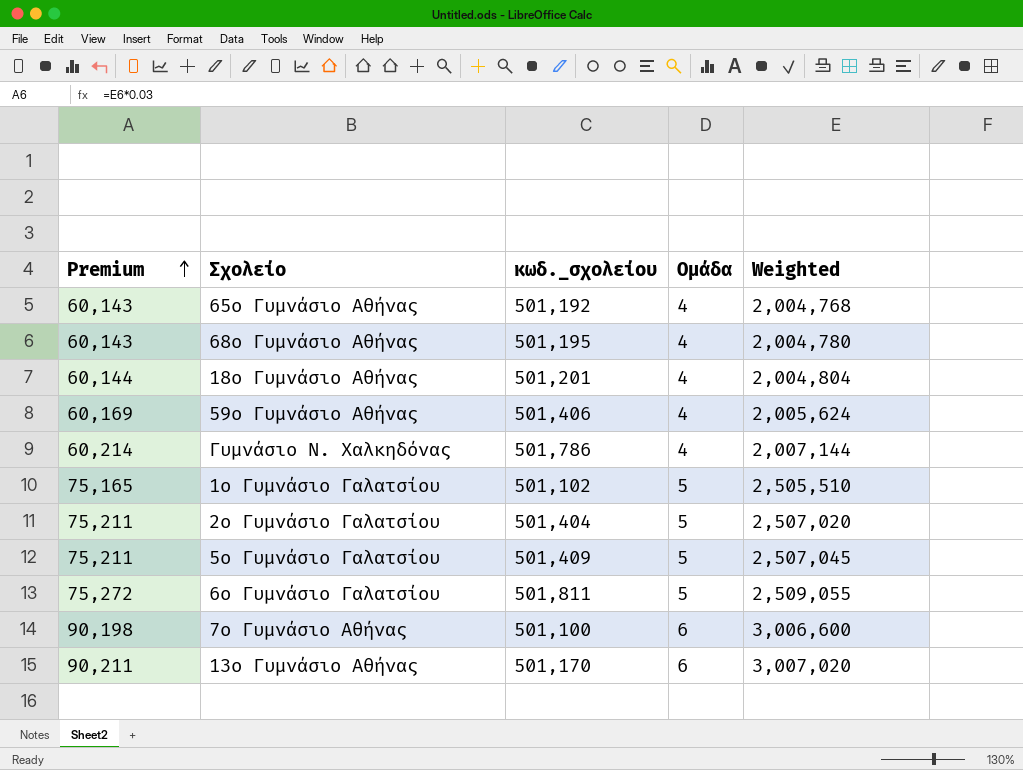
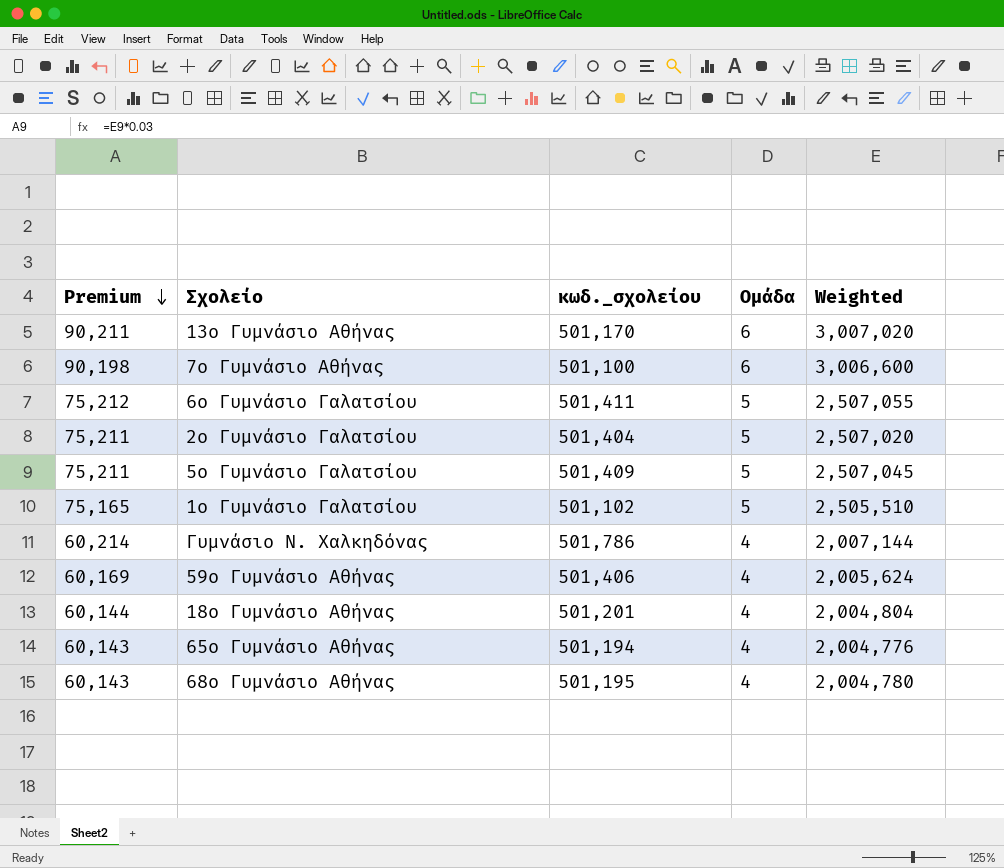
row order: Premium ascending -> Premium descending
6ο Γυμνάσιο Γαλατσίου | Premium: 75,272 -> 75,212
6ο Γυμνάσιο Γαλατσίου | κωδ._σχολείου: 501,811 -> 501,411
6ο Γυμνάσιο Γαλατσίου | Weighted: 2,509,055 -> 2,507,055
65ο Γυμνάσιο Αθήνας | κωδ._σχολείου: 501,192 -> 501,194
65ο Γυμνάσιο Αθήνας | Weighted: 2,004,768 -> 2,004,776

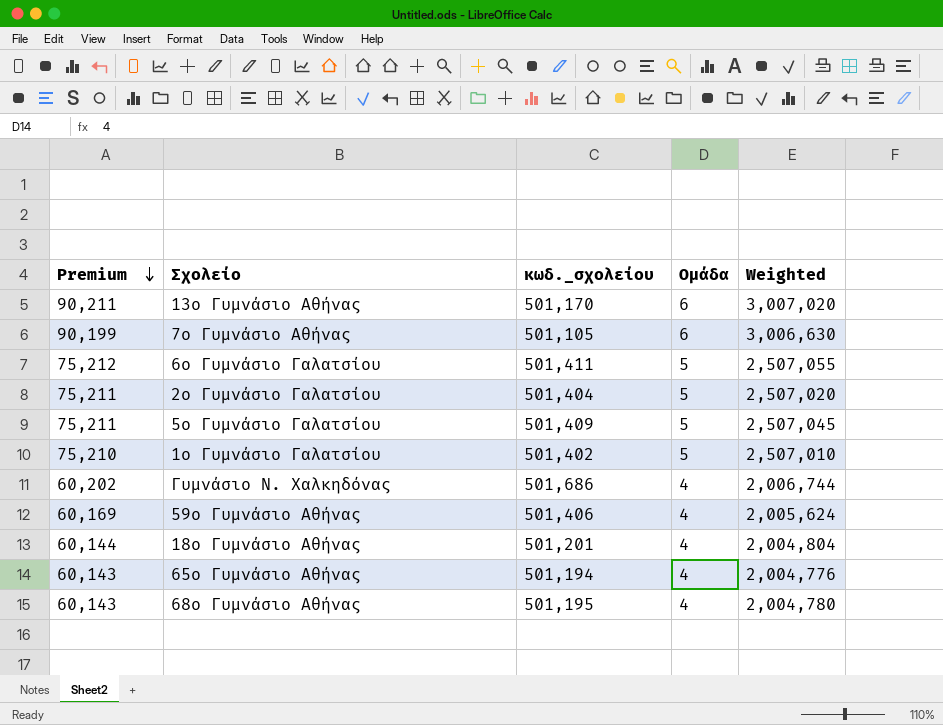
7ο Γυμνάσιο Αθήνας | Premium: 90,198 -> 90,199
7ο Γυμνάσιο Αθήνας | κωδ._σχολείου: 501,100 -> 501,105
7ο Γυμνάσιο Αθήνας | Weighted: 3,006,600 -> 3,006,630
1ο Γυμνάσιο Γαλατσίου | Premium: 75,165 -> 75,210
1ο Γυμνάσιο Γαλατσίου | κωδ._σχολείου: 501,102 -> 501,402
1ο Γυμνάσιο Γαλατσίου | Weighted: 2,505,510 -> 2,507,010
Γυμνάσιο Ν. Χαλκηδόνας | Premium: 60,214 -> 60,202
Γυμνάσιο Ν. Χαλκηδόνας | κωδ._σχολείου: 501,786 -> 501,686
Γυμνάσιο Ν. Χαλκηδόνας | Weighted: 2,007,144 -> 2,006,744

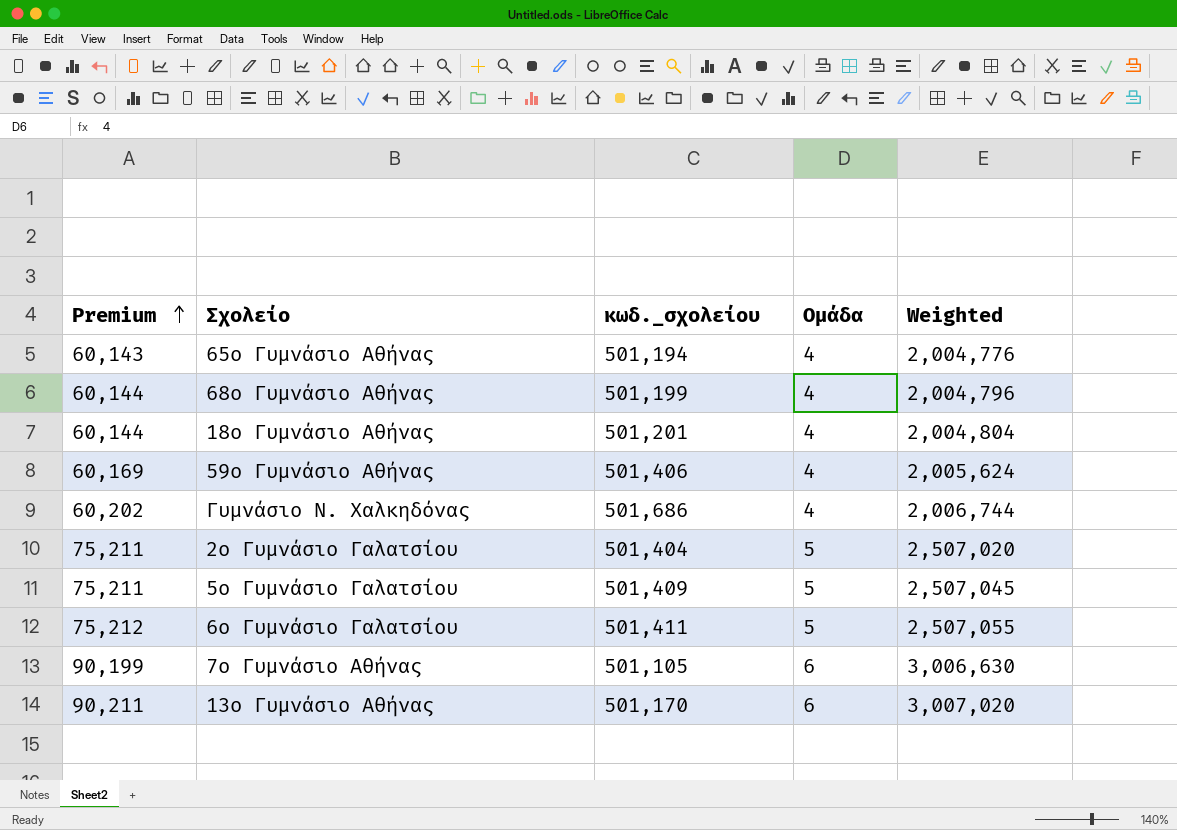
row order: Premium descending -> Premium ascending
row 1ο Γυμνάσιο Γαλατσίου: 75,210 | 501,402 | 5 | 2,507,010 -> none
68ο Γυμνάσιο Αθήνας | Premium: 60,143 -> 60,144
68ο Γυμνάσιο Αθήνας | κωδ._σχολείου: 501,195 -> 501,199
68ο Γυμνάσιο Αθήνας | Weighted: 2,004,780 -> 2,004,796

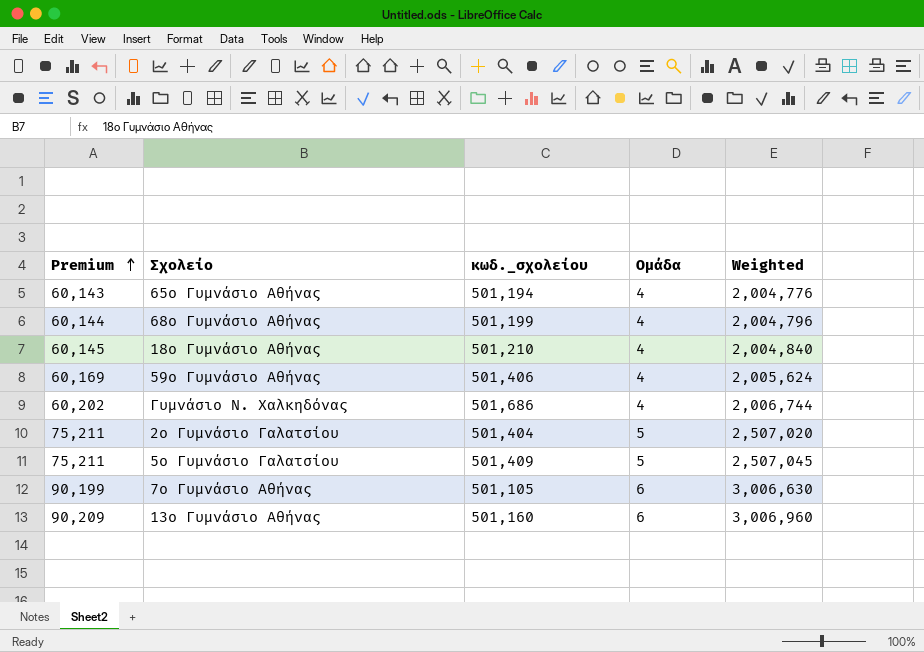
row 6ο Γυμνάσιο Γαλατσίου: 75,212 | 501,411 | 5 | 2,507,055 -> none
18ο Γυμνάσιο Αθήνας | Premium: 60,144 -> 60,145
18ο Γυμνάσιο Αθήνας | κωδ._σχολείου: 501,201 -> 501,210
18ο Γυμνάσιο Αθήνας | Weighted: 2,004,804 -> 2,004,840
13ο Γυμνάσιο Αθήνας | Premium: 90,211 -> 90,209
13ο Γυμνάσιο Αθήνας | κωδ._σχολείου: 501,170 -> 501,160
13ο Γυμνάσιο Αθήνας | Weighted: 3,007,020 -> 3,006,960

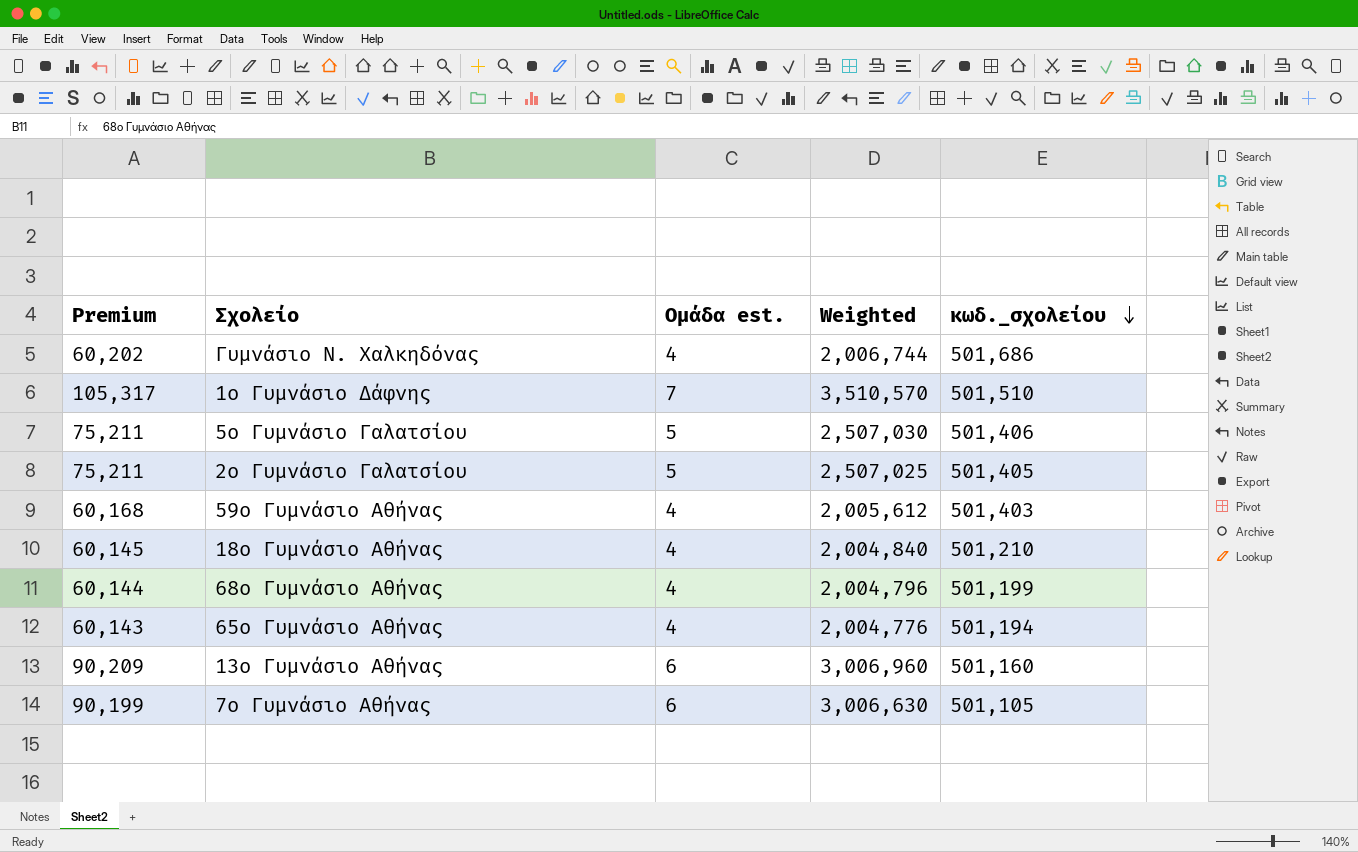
row order: Premium ascending -> κωδ._σχολείου descending
column name: Ομάδα -> Ομάδα est.
column κωδ._σχολείου | position: 3 -> 5
row 1ο Γυμνάσιο Δάφνης: none -> 105,317 | 7 | 3,510,570 | 501,510
5ο Γυμνάσιο Γαλατσίου | Weighted: 2,507,045 -> 2,507,030
5ο Γυμνάσιο Γαλατσίου | κωδ._σχολείου: 501,409 -> 501,406
2ο Γυμνάσιο Γαλατσίου | Weighted: 2,507,020 -> 2,507,025
2ο Γυμνάσιο Γαλατσίου | κωδ._σχολείου: 501,404 -> 501,405
59ο Γυμνάσιο Αθήνας | Premium: 60,169 -> 60,168
59ο Γυμνάσιο Αθήνας | Weighted: 2,005,624 -> 2,005,612
59ο Γυμνάσιο Αθήνας | κωδ._σχολείου: 501,406 -> 501,403

